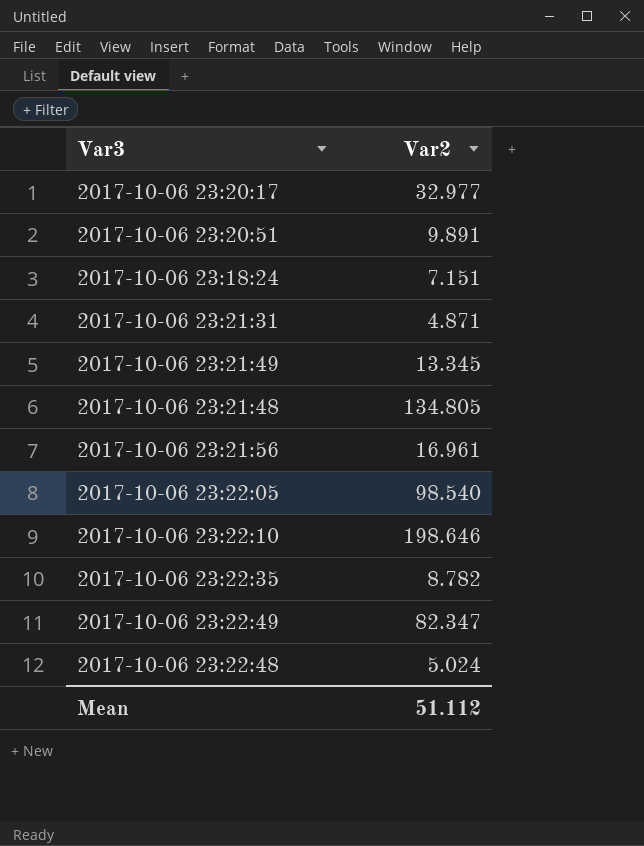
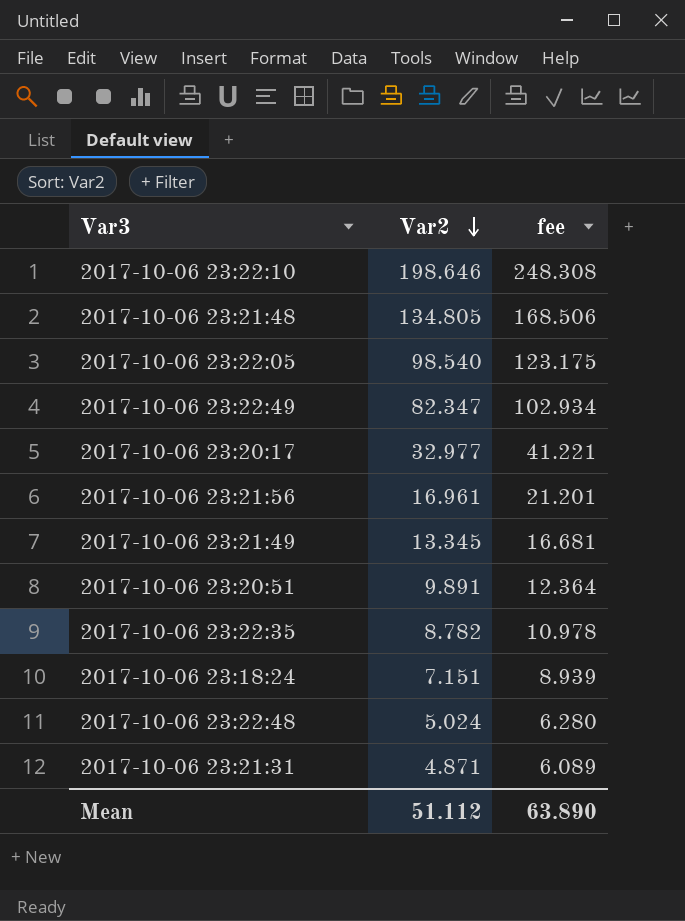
row order: none -> Var2 descending
column fee | formula: none -> [Var2] * 1.25

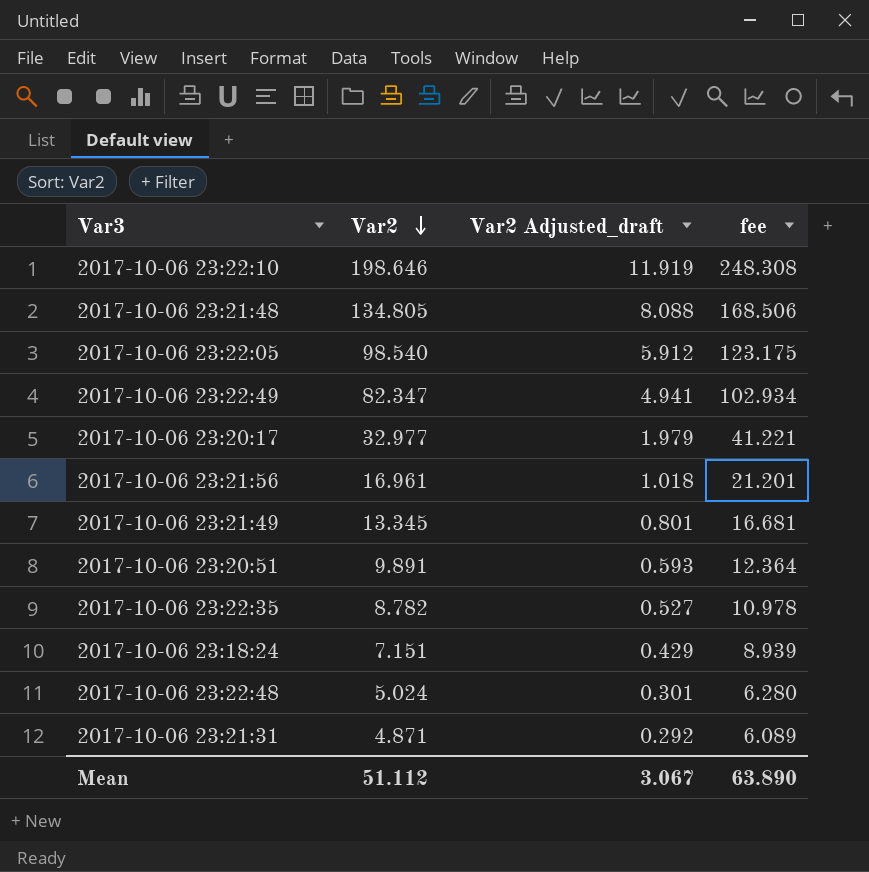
column Var2 Adjusted_draft | formula: none -> [Var2] * 0.06

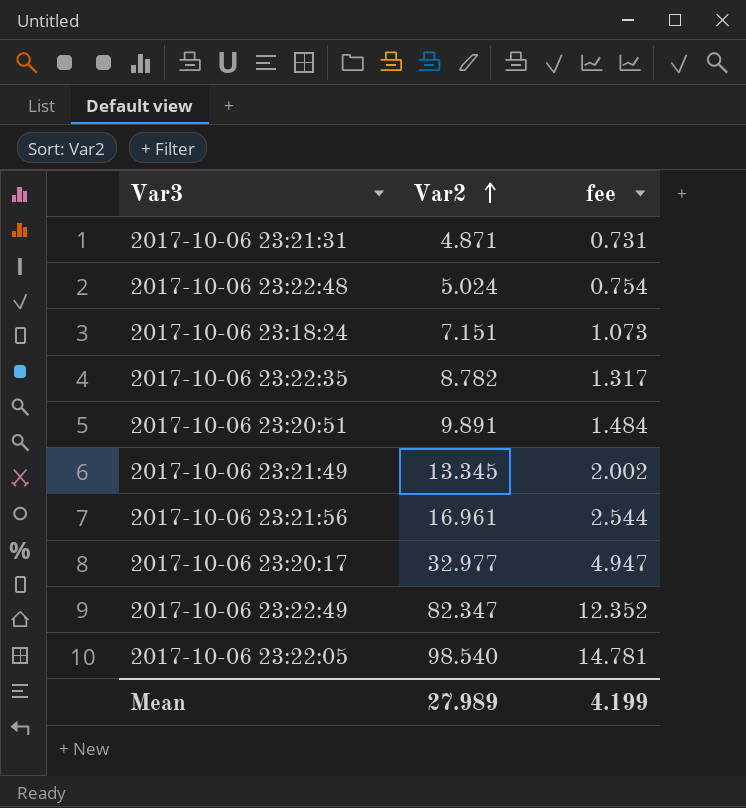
row order: Var2 descending -> Var2 ascending
column Var2 Adjusted_draft | formula: [Var2] * 0.06 -> none
column fee | formula: [Var2] * 1.25 -> [Var2] * 0.15
row 2017-10-06 23:22:10: 198.646 | 11.919 | 248.308 -> none
row 2017-10-06 23:21:48: 134.805 | 8.088 | 168.506 -> none
Mean | Var2: 51.112 -> 27.989
Mean | fee: 63.890 -> 4.199

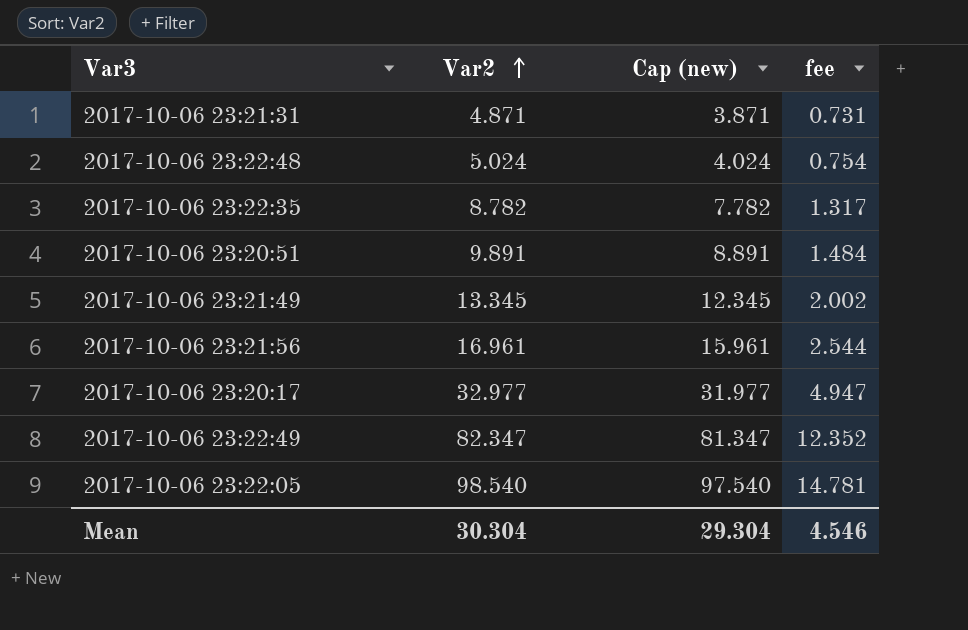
column Cap (new) | formula: none -> [Var2] - 1
row 2017-10-06 23:18:24: 7.151 | 1.073 -> none
Mean | Var2: 27.989 -> 30.304
Mean | fee: 4.199 -> 4.546

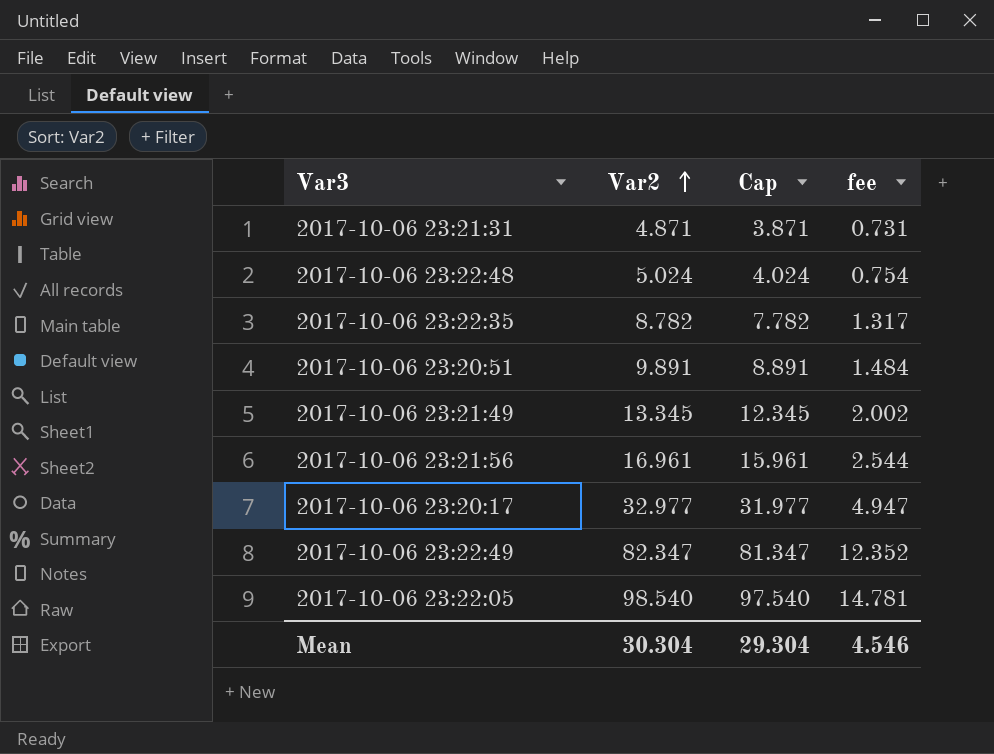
column name: Cap (new) -> Cap

